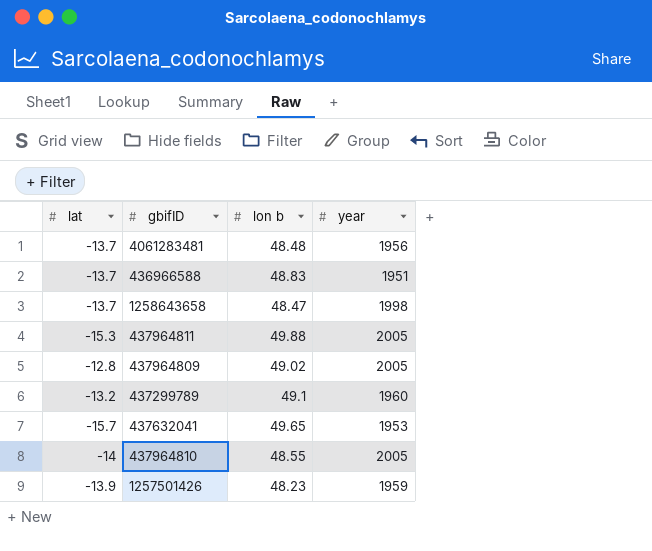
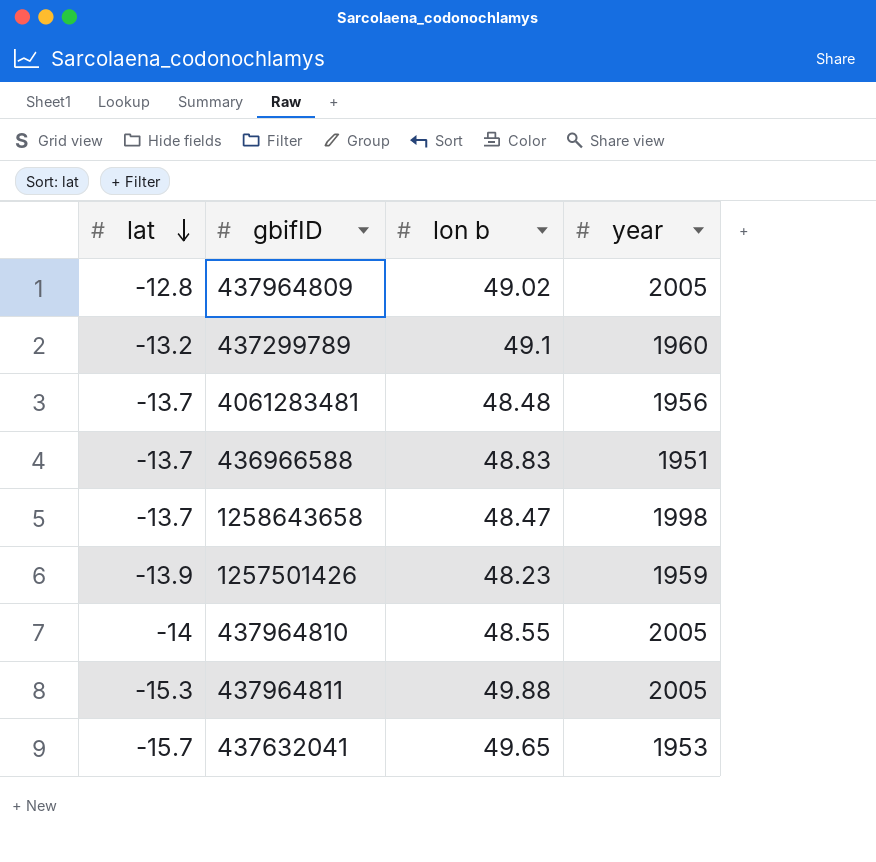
row order: none -> lat descending

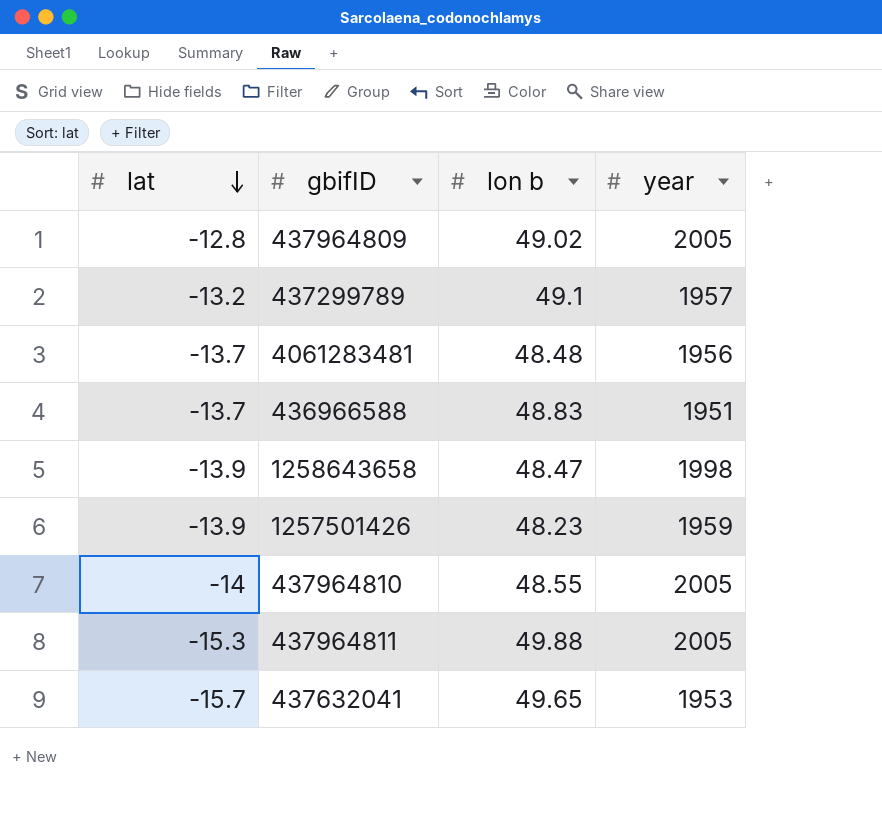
437299789 | year: 1960 -> 1957
1258643658 | lat: -13.7 -> -13.9

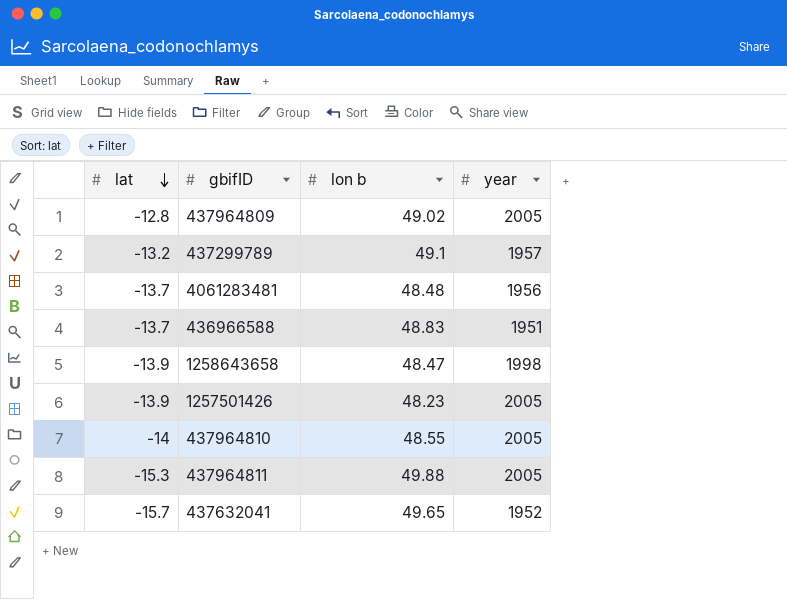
1257501426 | year: 1959 -> 2005
437632041 | year: 1953 -> 1952

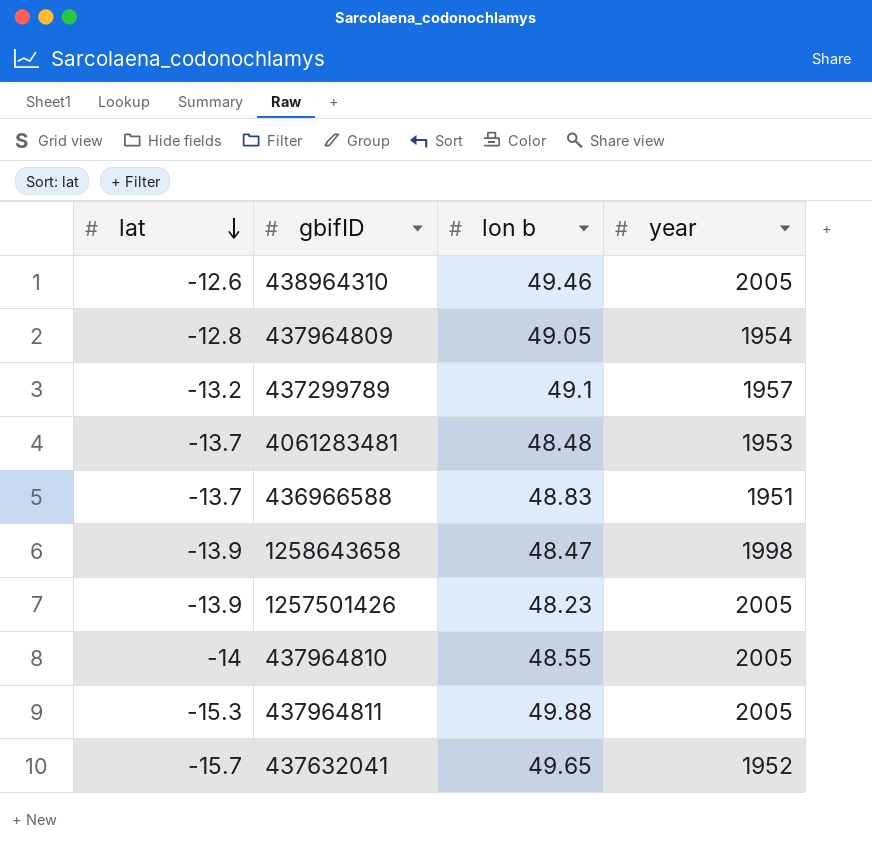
row 438964310: none -> -12.6 | 49.46 | 2005
437964809 | lon b: 49.02 -> 49.05
437964809 | year: 2005 -> 1954
4061283481 | year: 1956 -> 1953

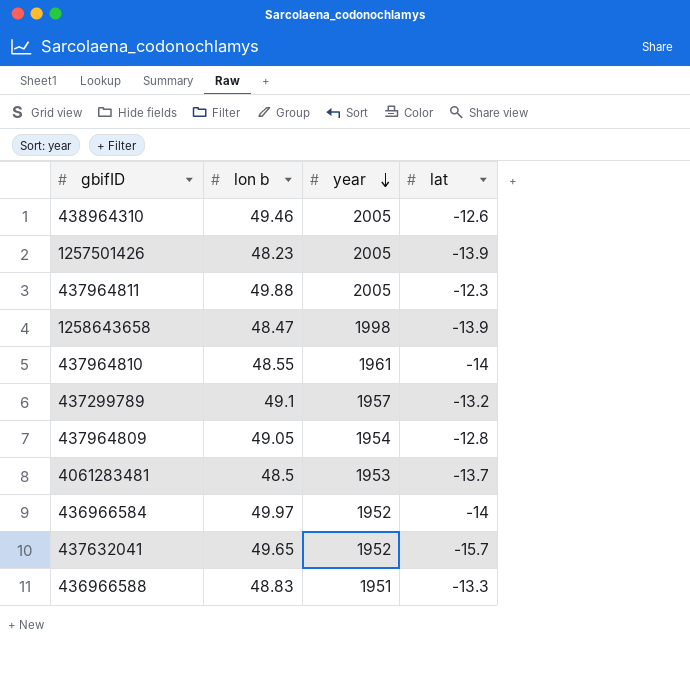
row order: lat descending -> year descending
column lat | position: 1 -> 4
437964811 | lat: -15.3 -> -12.3
437964810 | year: 2005 -> 1961
4061283481 | lon b: 48.48 -> 48.5
row 436966584: none -> 49.97 | 1952 | -14
436966588 | lat: -13.7 -> -13.3

